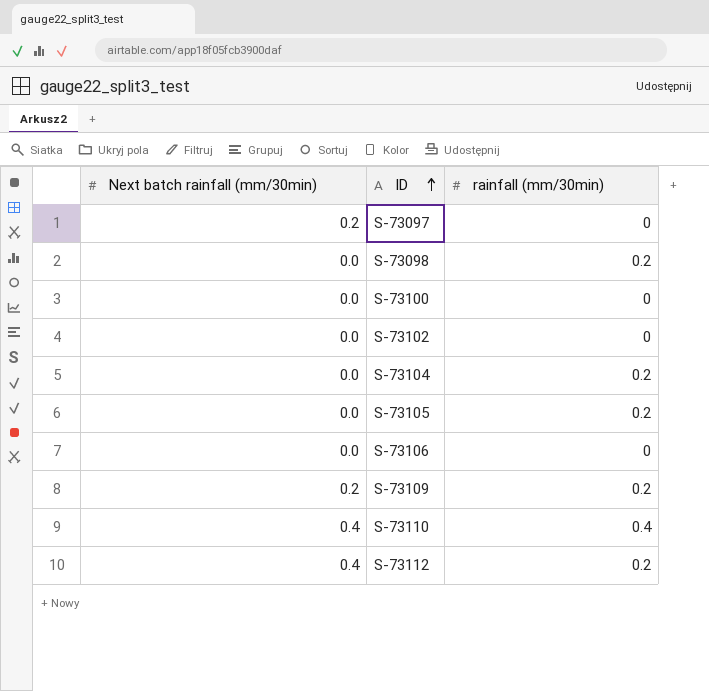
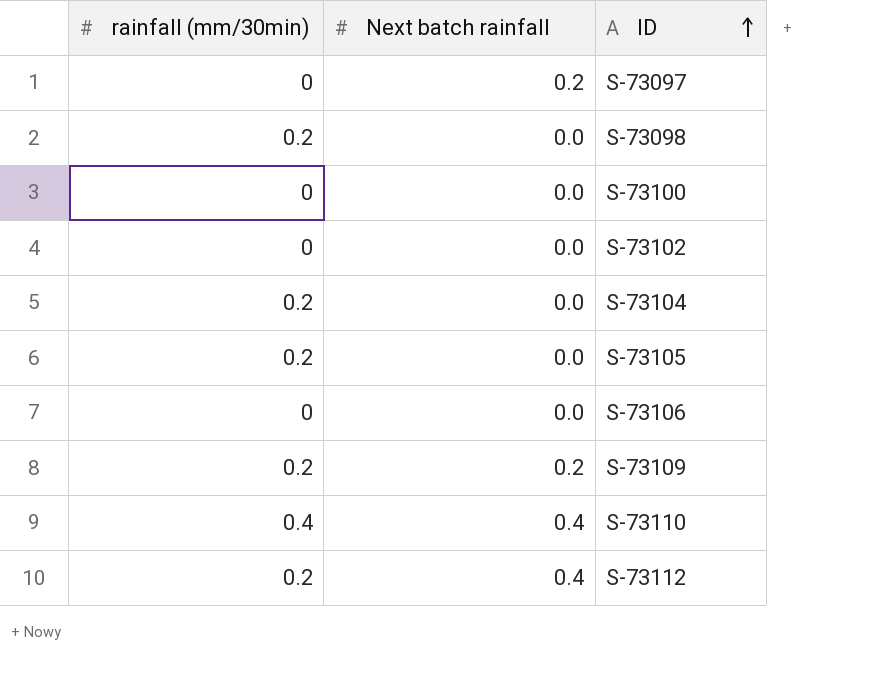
column rainfall (mm/30min) | position: 3 -> 1
column name: Next batch rainfall (mm/30min) -> Next batch rainfall

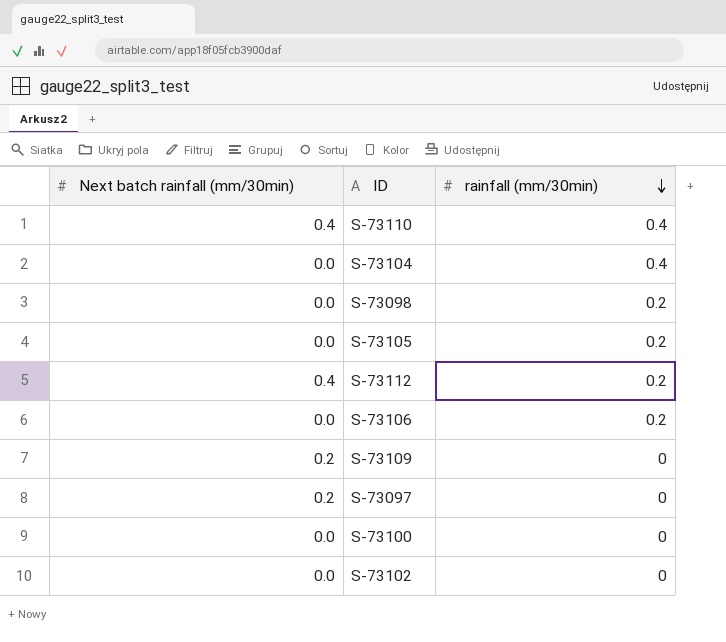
row order: ID ascending -> rainfall (mm/30min) descending
column name: Next batch rainfall -> Next batch rainfall (mm/30min)
column rainfall (mm/30min) | position: 1 -> 3
S-73104 | rainfall (mm/30min): 0.2 -> 0.4
S-73106 | rainfall (mm/30min): 0 -> 0.2
S-73109 | rainfall (mm/30min): 0.2 -> 0

